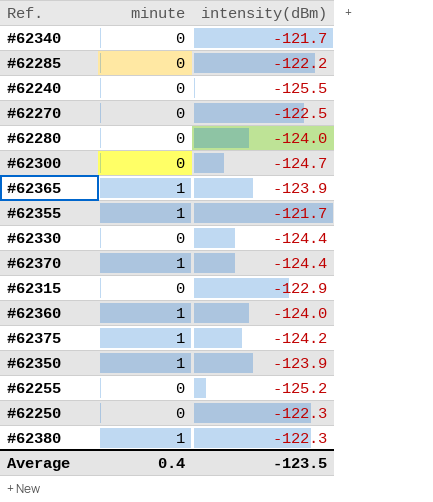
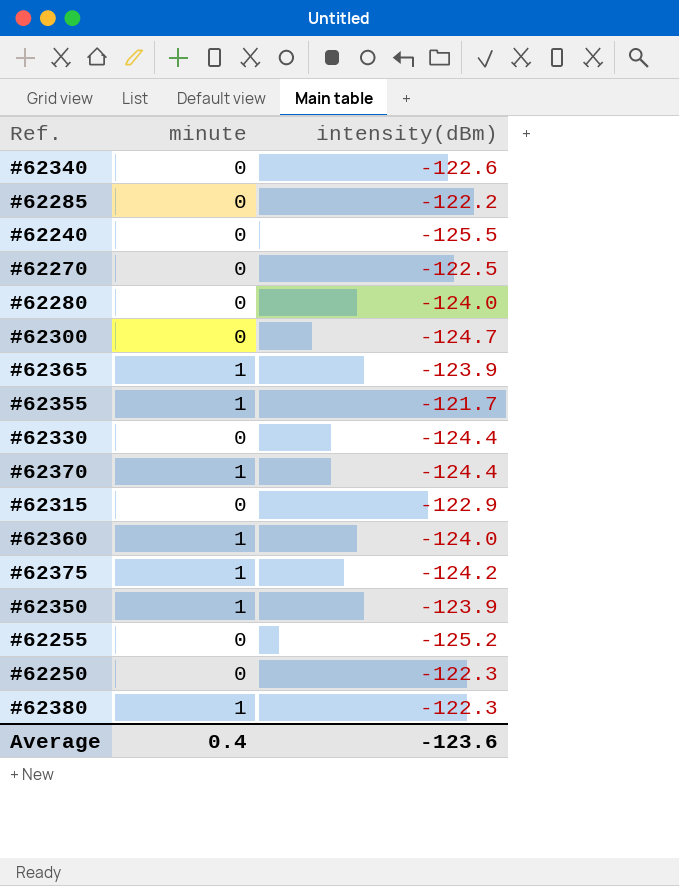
#62340 | intensity(dBm): -121.7 -> -122.6
Average | intensity(dBm): -123.5 -> -123.6

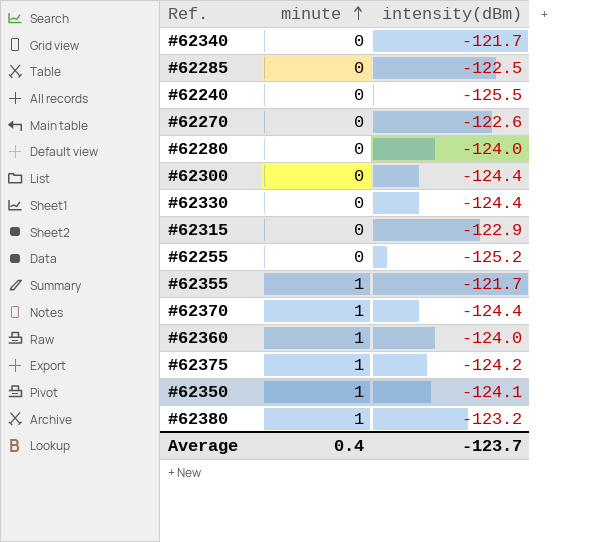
row order: none -> minute ascending
row #62365: 1 | -123.9 -> none
row #62250: 0 | -122.3 -> none
#62340 | intensity(dBm): -122.6 -> -121.7
#62285 | intensity(dBm): -122.2 -> -122.5
#62270 | intensity(dBm): -122.5 -> -122.6
#62300 | intensity(dBm): -124.7 -> -124.4
#62350 | intensity(dBm): -123.9 -> -124.1
#62380 | intensity(dBm): -122.3 -> -123.2
Average | intensity(dBm): -123.6 -> -123.7

